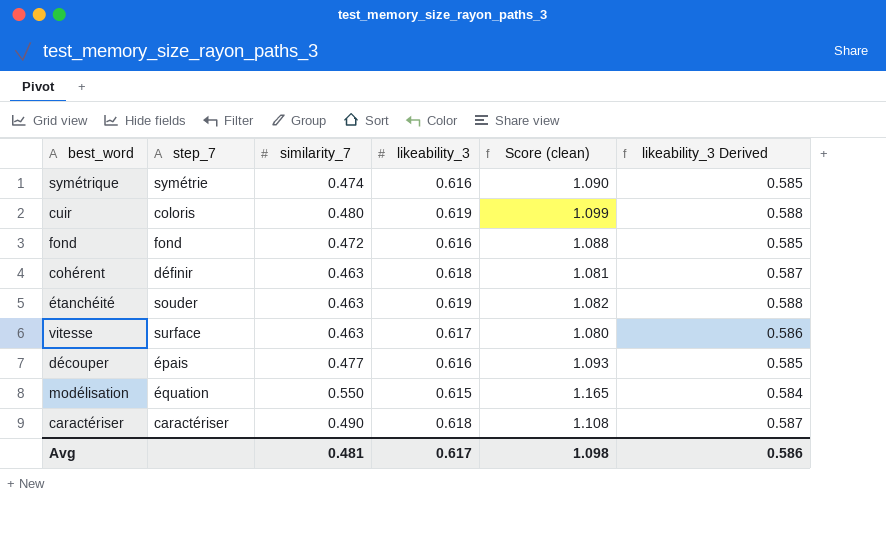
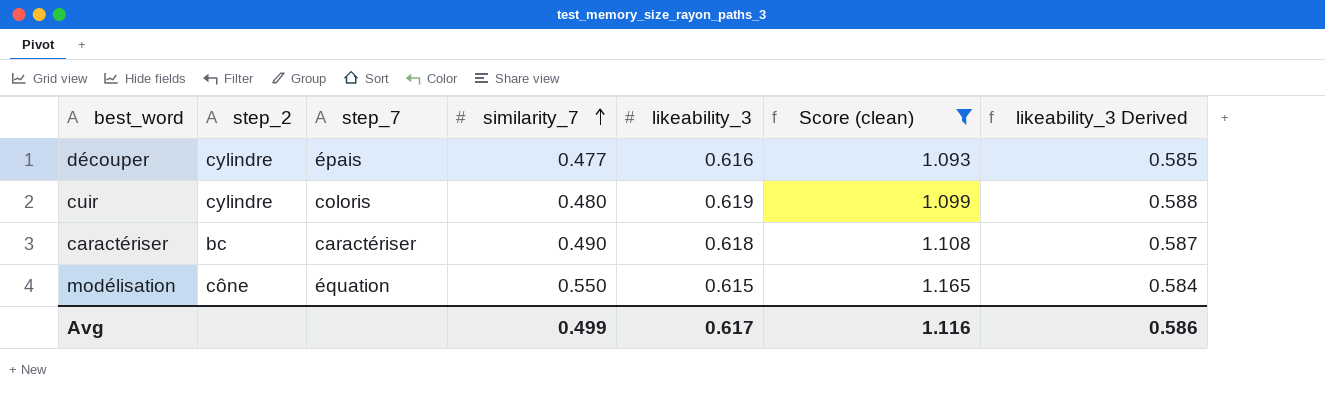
filter: none -> Score (clean) >= 1.093
row order: none -> similarity_7 ascending
column step_2 | position: none -> 2
Avg | similarity_7: 0.481 -> 0.499
Avg | Score (clean): 1.098 -> 1.116

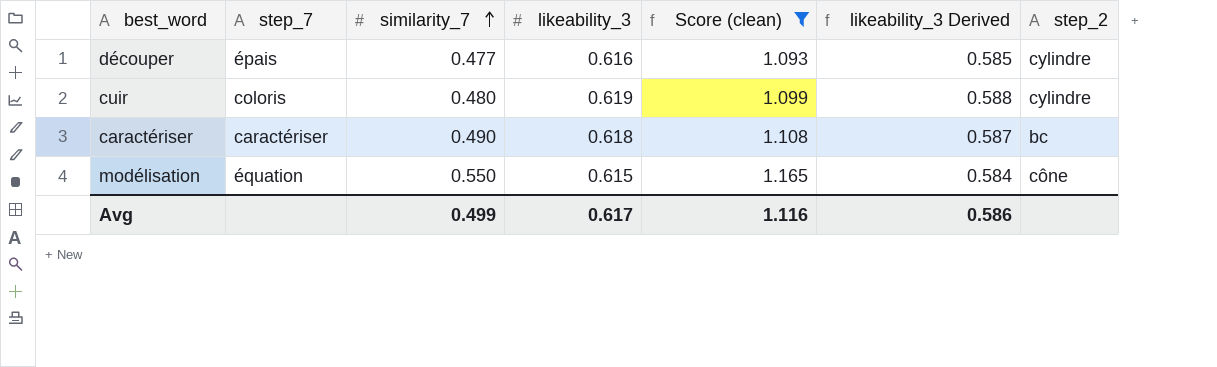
column step_2 | position: 2 -> 7

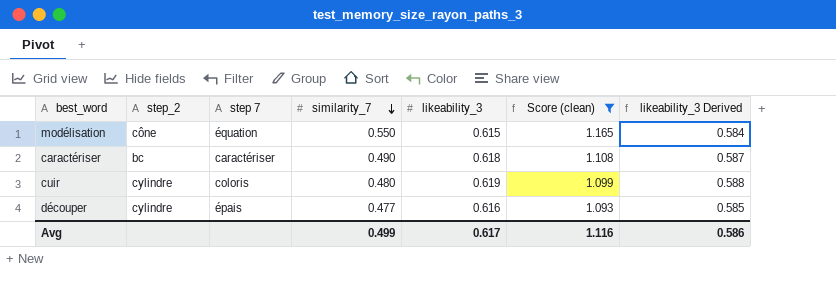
row order: similarity_7 ascending -> similarity_7 descending
column step_2 | position: 7 -> 2
column name: step_7 -> step 7

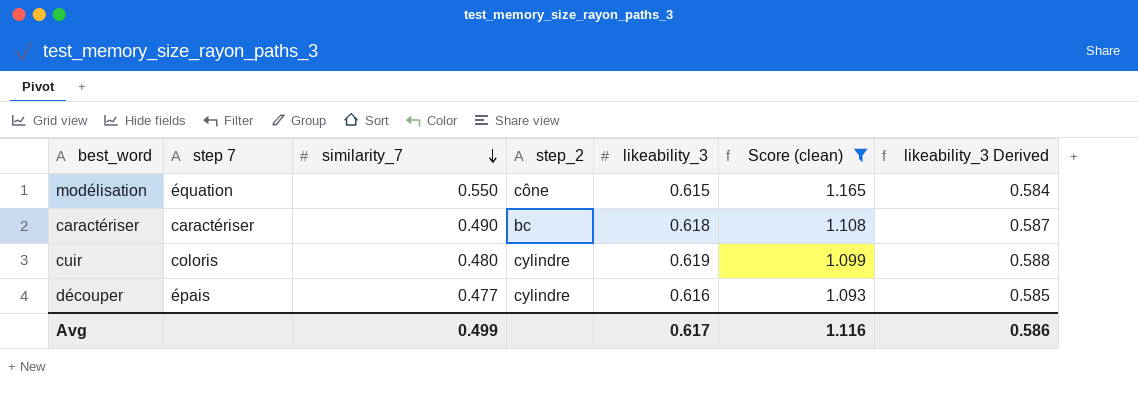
column step_2 | position: 2 -> 4

